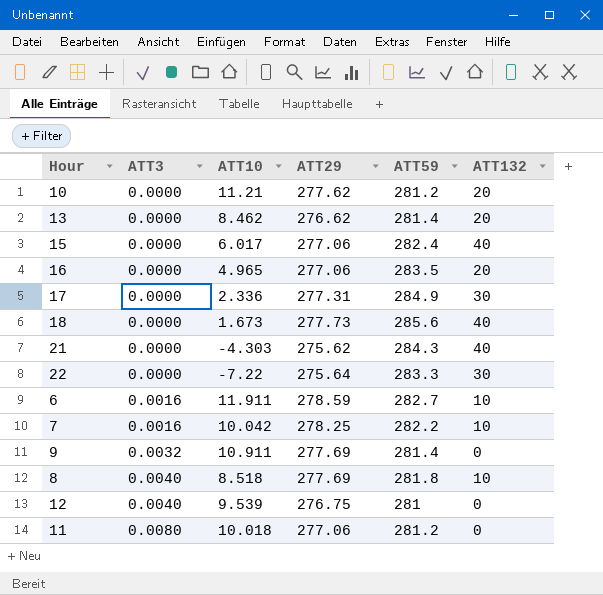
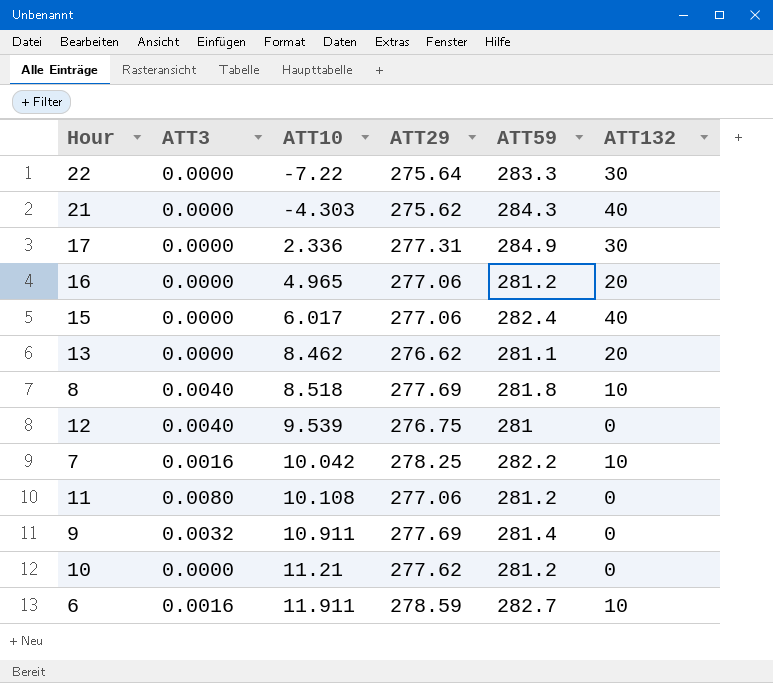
row order: ATT3 ascending -> ATT10 ascending
row 18: 0.0000 | 1.673 | 277.73 | 285.6 | 40 -> none
16 | ATT59: 283.5 -> 281.2
13 | ATT59: 281.4 -> 281.1
11 | ATT10: 10.018 -> 10.108
10 | ATT132: 20 -> 0

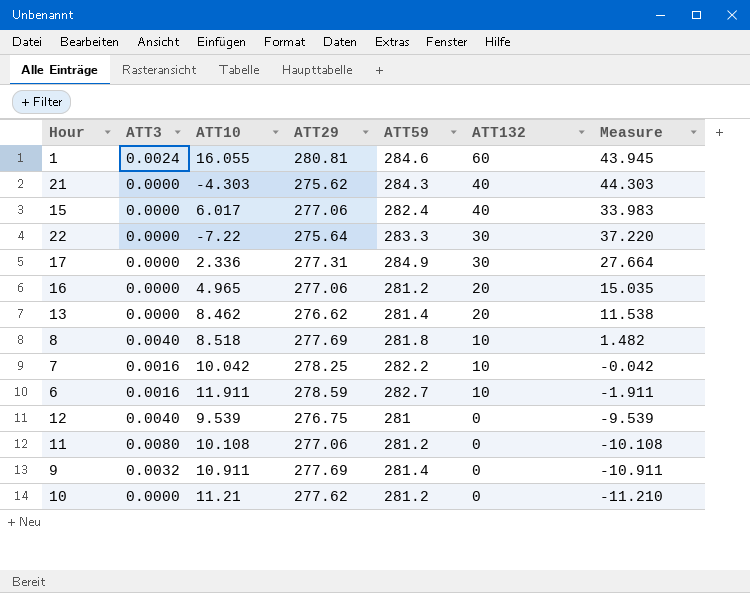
row order: ATT10 ascending -> ATT132 descending
column Measure | formula: none -> [ATT132] - [ATT10]
row 1: none -> 0.0024 | 16.055 | 280.81 | 284.6 | 60 | 43.945
13 | ATT59: 281.1 -> 281.4

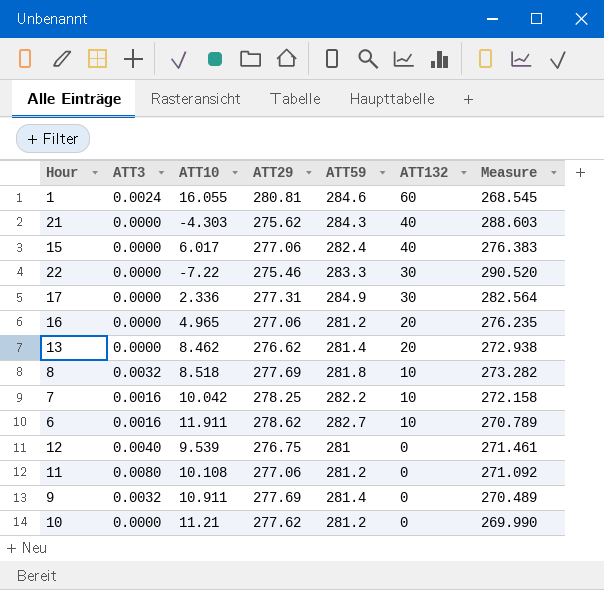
column Measure | formula: [ATT132] - [ATT10] -> [ATT59] - [ATT10]
22 | ATT29: 275.64 -> 275.46
8 | ATT3: 0.0040 -> 0.0032
6 | ATT29: 278.59 -> 278.62

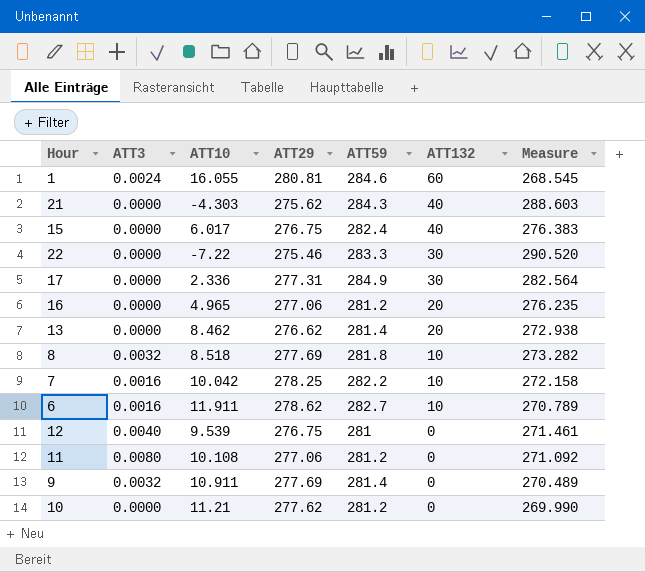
15 | ATT29: 277.06 -> 276.75

